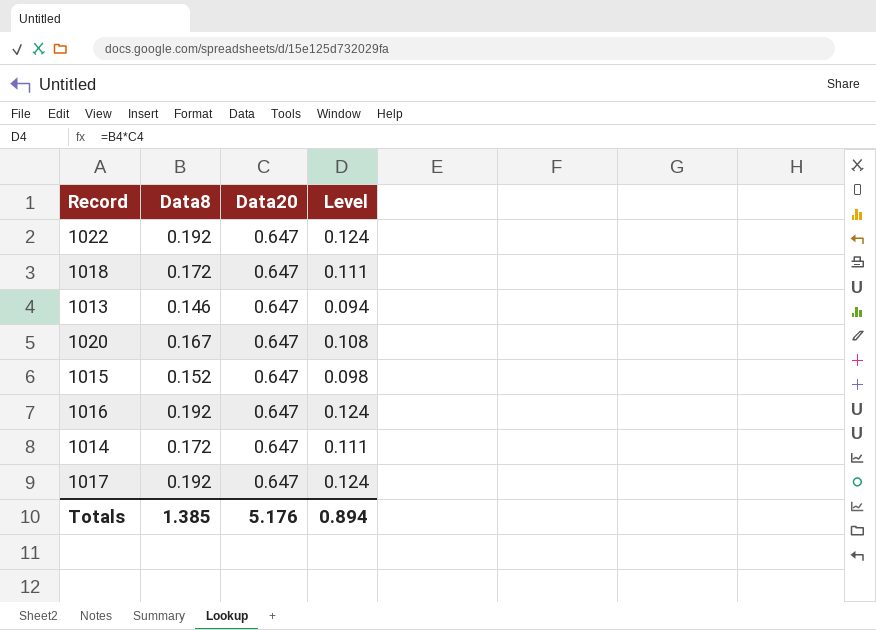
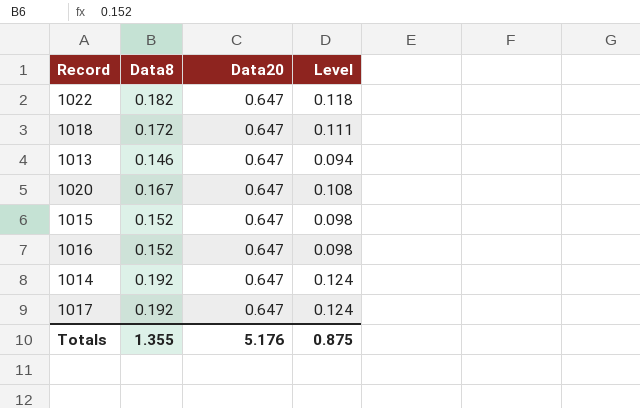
1022 | Data8: 0.192 -> 0.182
1022 | Level: 0.124 -> 0.118
1016 | Data8: 0.192 -> 0.152
1016 | Level: 0.124 -> 0.098
1014 | Data8: 0.172 -> 0.192
1014 | Level: 0.111 -> 0.124
Totals | Data8: 1.385 -> 1.355
Totals | Level: 0.894 -> 0.875

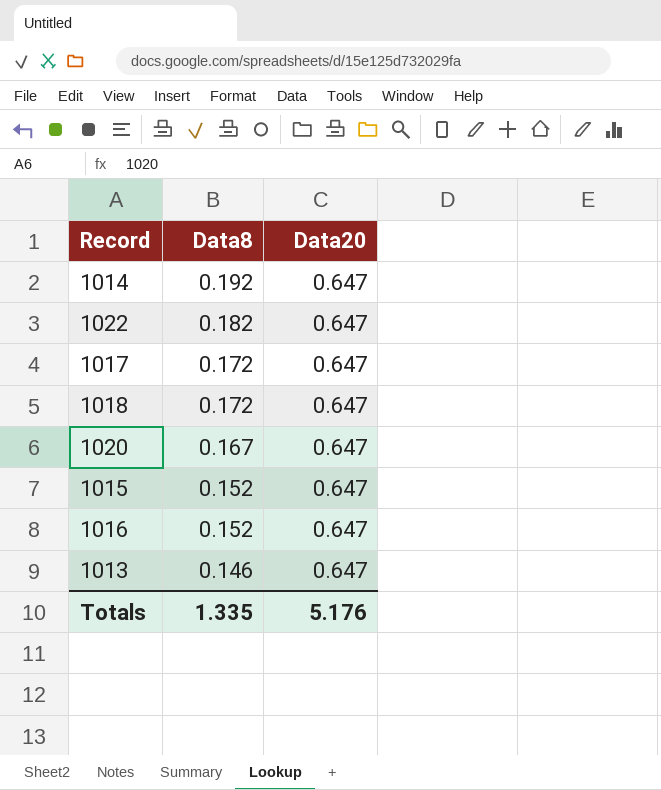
row order: none -> Data8 descending
column Level | formula: [Data8] * [Data20] -> none
1017 | Data8: 0.192 -> 0.172
Totals | Data8: 1.355 -> 1.335

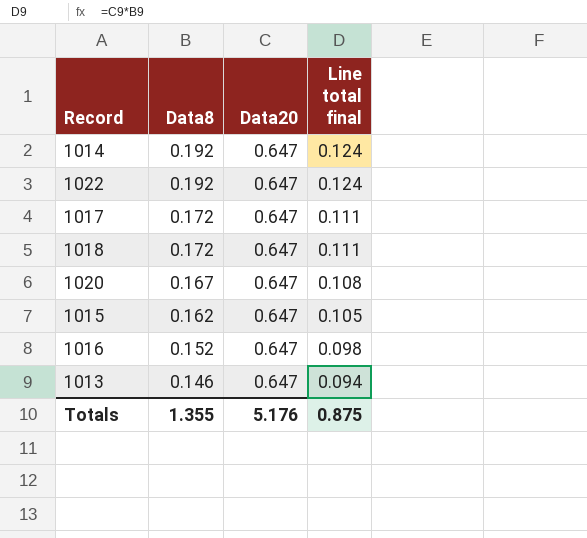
column Line total final | formula: none -> [Data8] * [Data20]
1022 | Data8: 0.182 -> 0.192
1015 | Data8: 0.152 -> 0.162
Totals | Data8: 1.335 -> 1.355

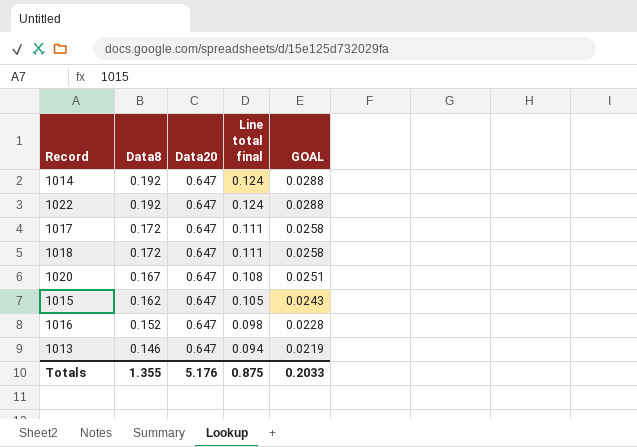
column GOAL | formula: none -> [Data8] * 0.15

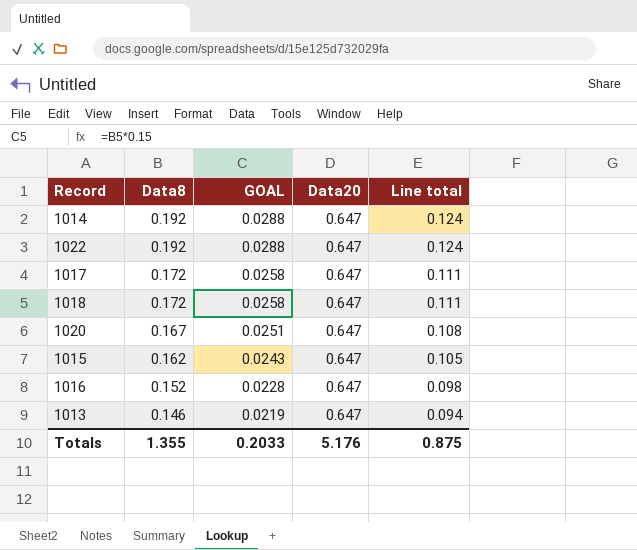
column GOAL | position: 5 -> 3
column name: Line total final -> Line total

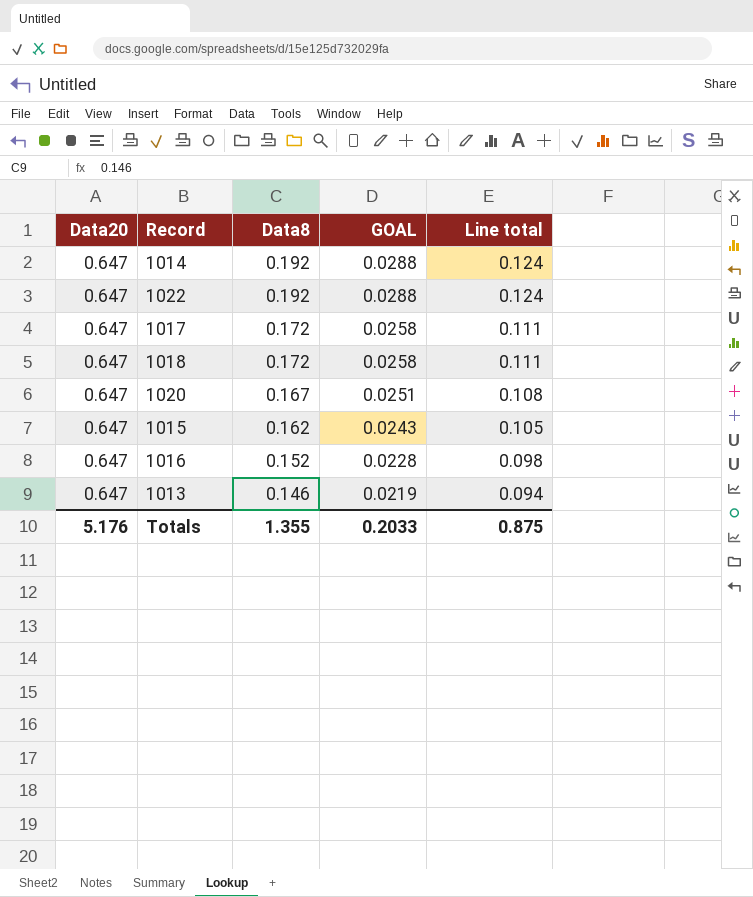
column Data20 | position: 4 -> 1

